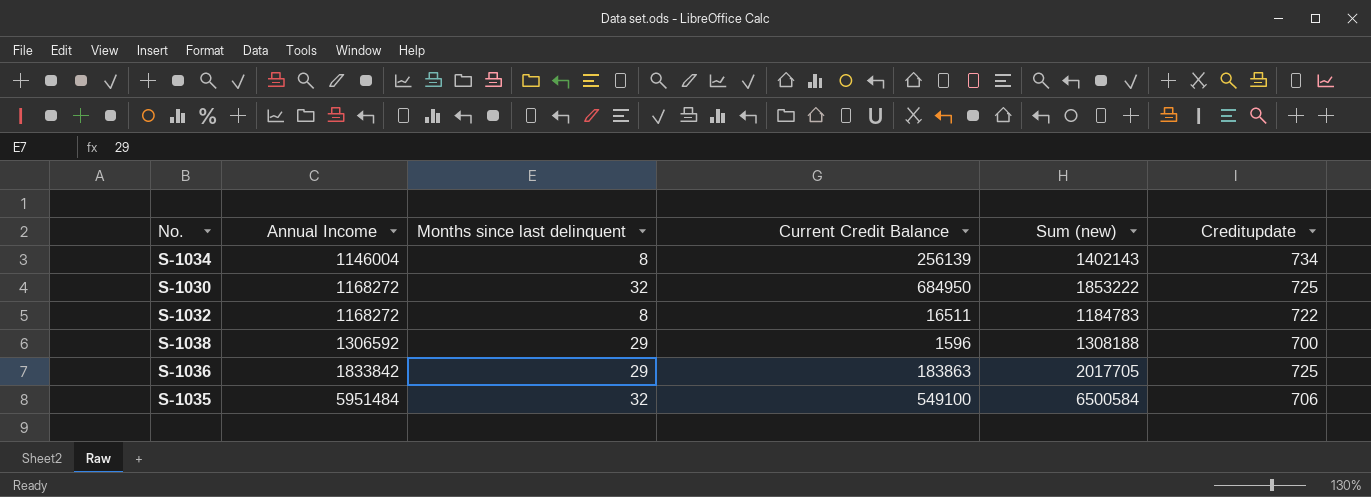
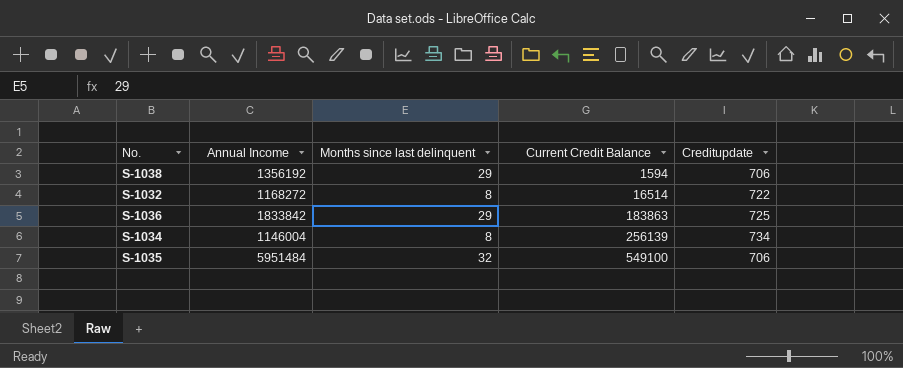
row order: Annual Income ascending -> Current Credit Balance ascending
column Sum (new) | formula: [Annual Income] + [Current Credit Balance] -> none
row S-1030: 1168272 | 32 | 684950 | 1853222 | 725 -> none
S-1038 | Annual Income: 1306592 -> 1356192
S-1038 | Current Credit Balance: 1596 -> 1594
S-1038 | Creditupdate: 700 -> 706
S-1032 | Current Credit Balance: 16511 -> 16514

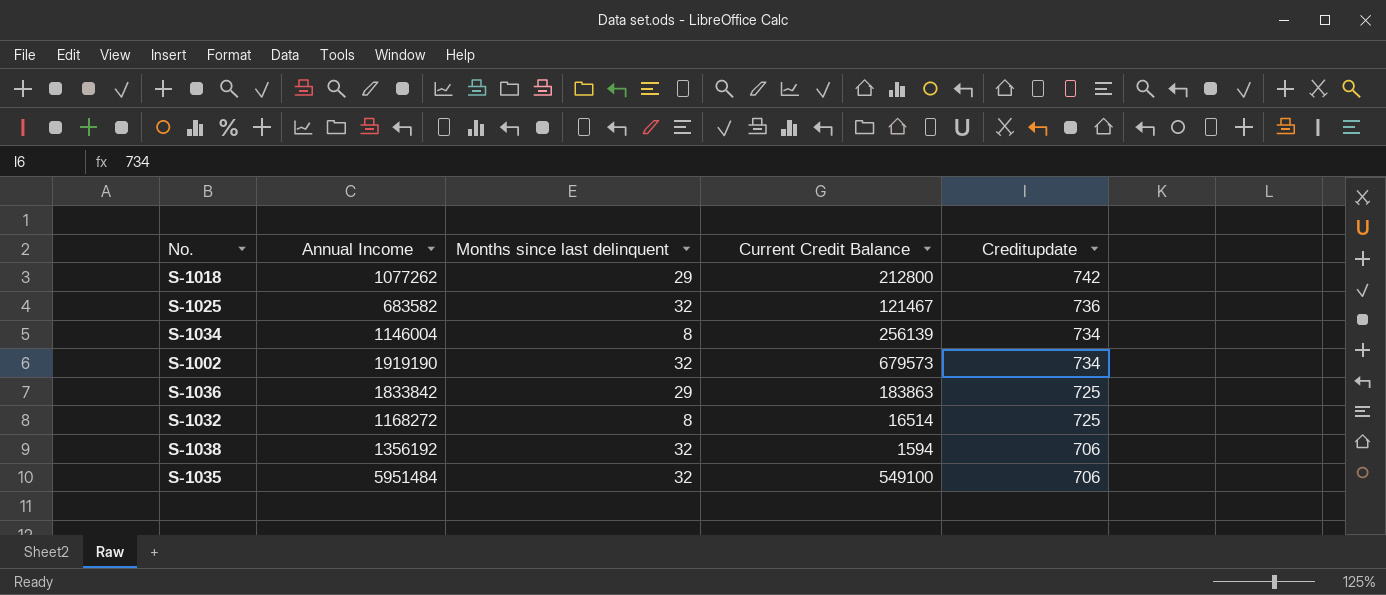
row order: Current Credit Balance ascending -> Creditupdate descending
row S-1018: none -> 1077262 | 29 | 212800 | 742
row S-1025: none -> 683582 | 32 | 121467 | 736
row S-1002: none -> 1919190 | 32 | 679573 | 734
S-1032 | Creditupdate: 722 -> 725
S-1038 | Months since last delinquent: 29 -> 32

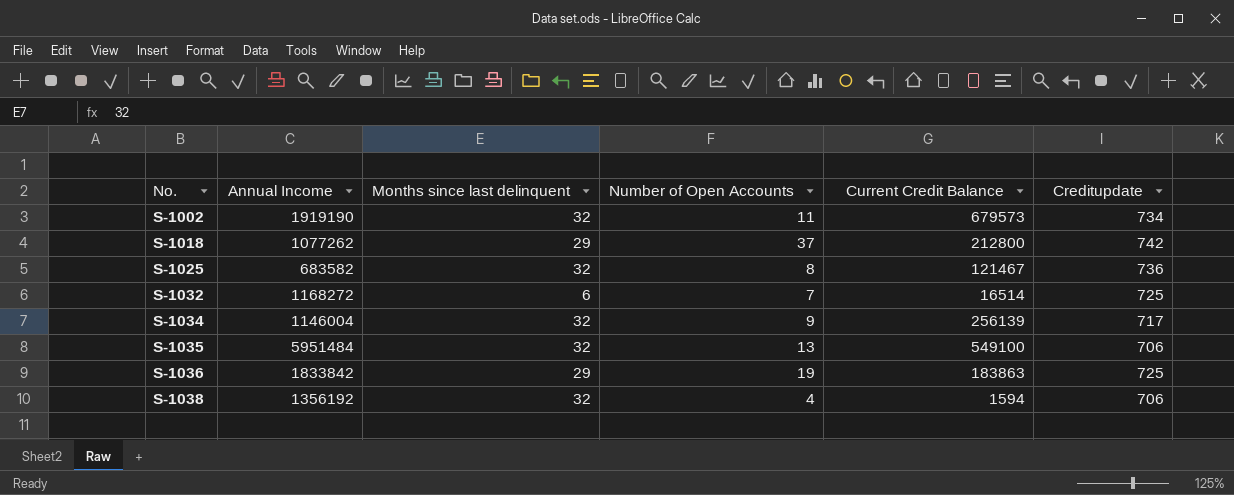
row order: Creditupdate descending -> No. ascending
column Number of Open Accounts | position: none -> 4
S-1032 | Months since last delinquent: 8 -> 6
S-1034 | Months since last delinquent: 8 -> 32
S-1034 | Creditupdate: 734 -> 717

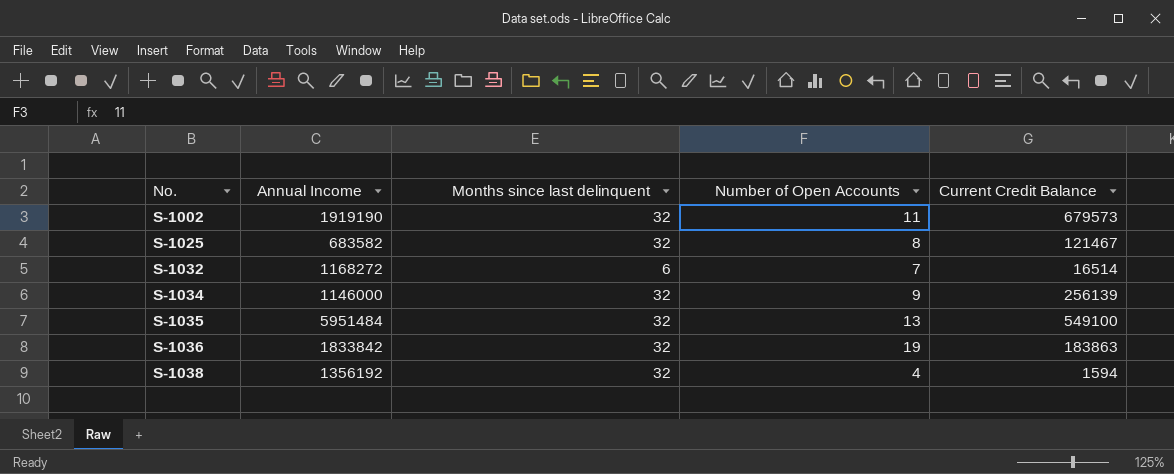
column Creditupdate | position: 6 -> none
row S-1018: 1077262 | 29 | 37 | 212800 | 742 -> none
S-1034 | Annual Income: 1146004 -> 1146000
S-1036 | Months since last delinquent: 29 -> 32

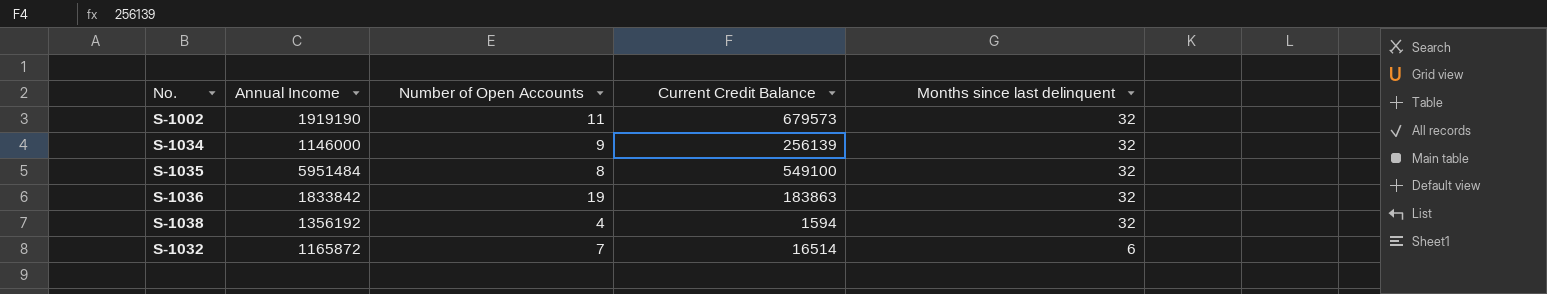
row order: No. ascending -> Months since last delinquent descending
column Months since last delinquent | position: 3 -> 5
row S-1025: 683582 | 32 | 8 | 121467 -> none
S-1035 | Number of Open Accounts: 13 -> 8
S-1032 | Annual Income: 1168272 -> 1165872

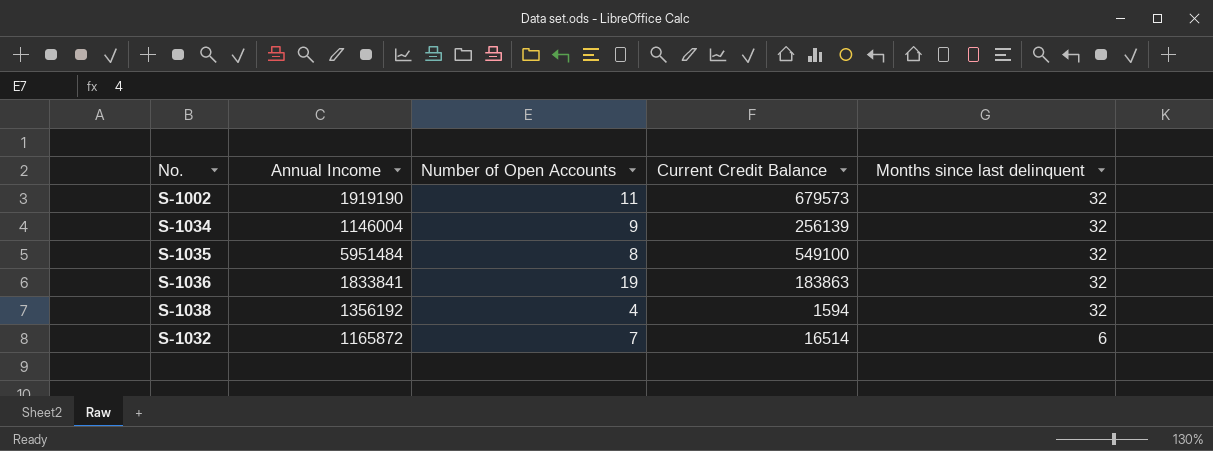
S-1034 | Annual Income: 1146000 -> 1146004
S-1036 | Annual Income: 1833842 -> 1833841

